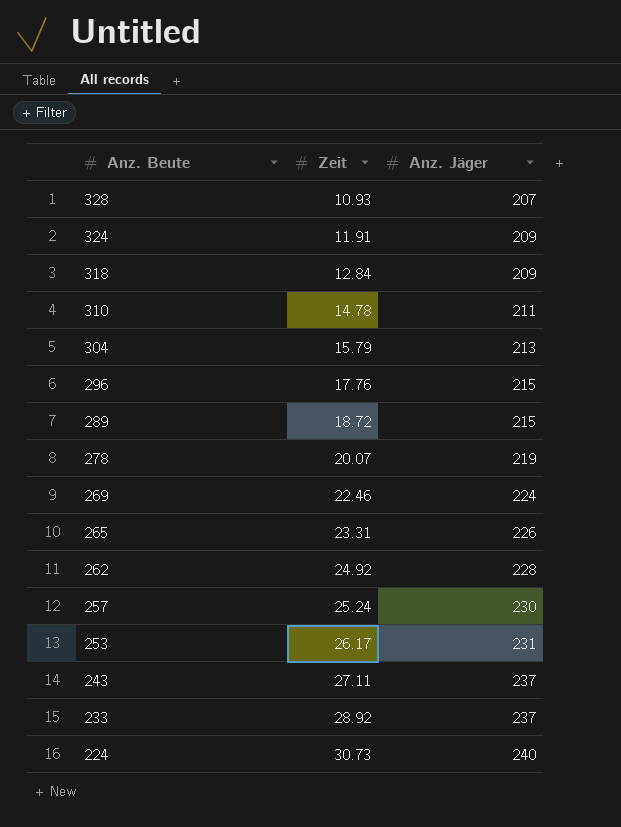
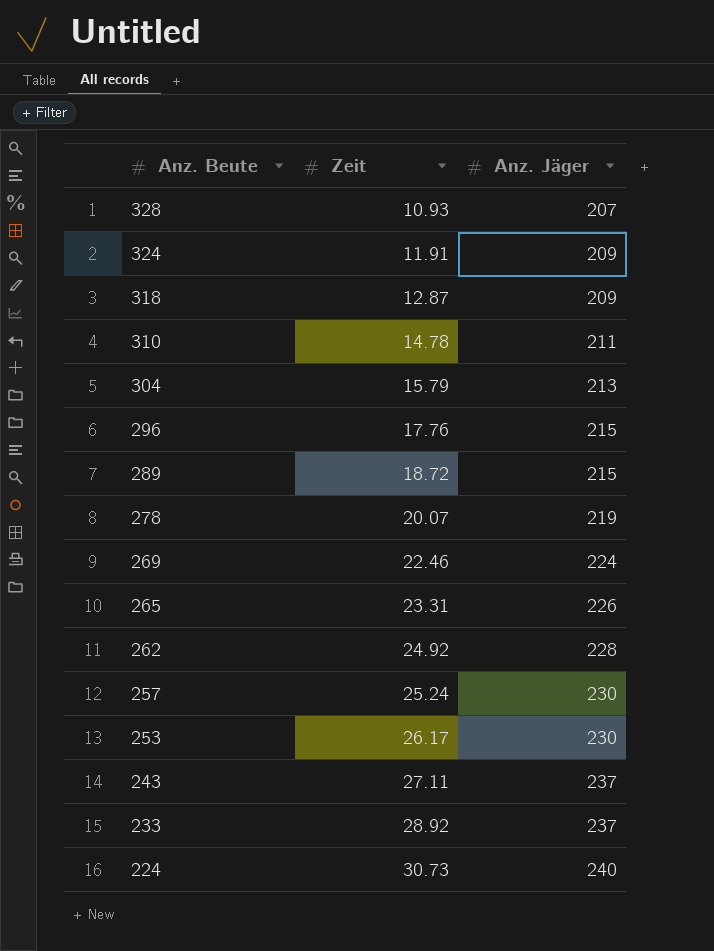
318 | Zeit: 12.84 -> 12.87
253 | Anz. Jäger: 231 -> 230

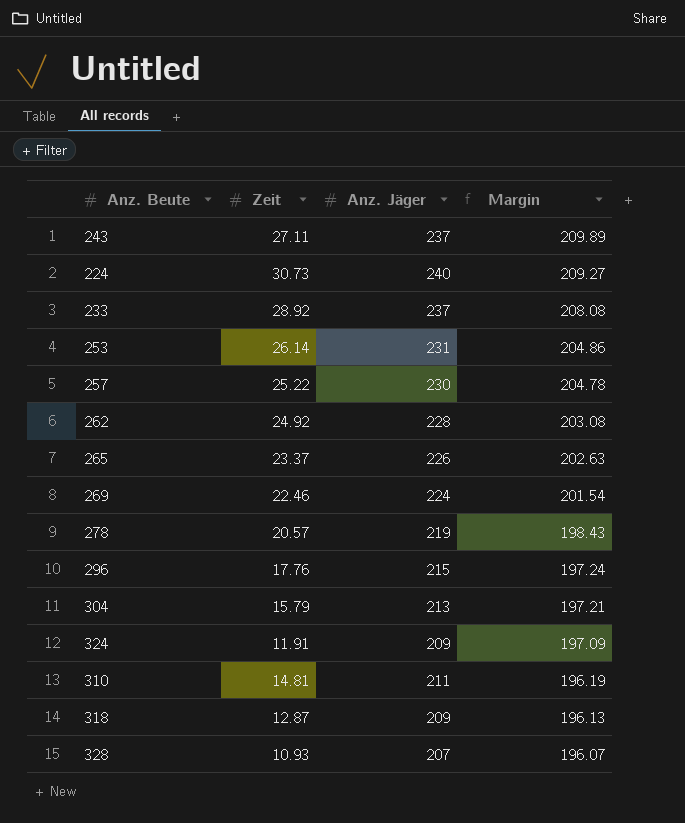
row order: Anz. Beute descending -> Margin descending
column Margin | formula: none -> [Anz. Jäger] - [Zeit]
row 289: 18.72 | 215 -> none
253 | Zeit: 26.17 -> 26.14
253 | Anz. Jäger: 230 -> 231
257 | Zeit: 25.24 -> 25.22
265 | Zeit: 23.31 -> 23.37
278 | Zeit: 20.07 -> 20.57
310 | Zeit: 14.78 -> 14.81

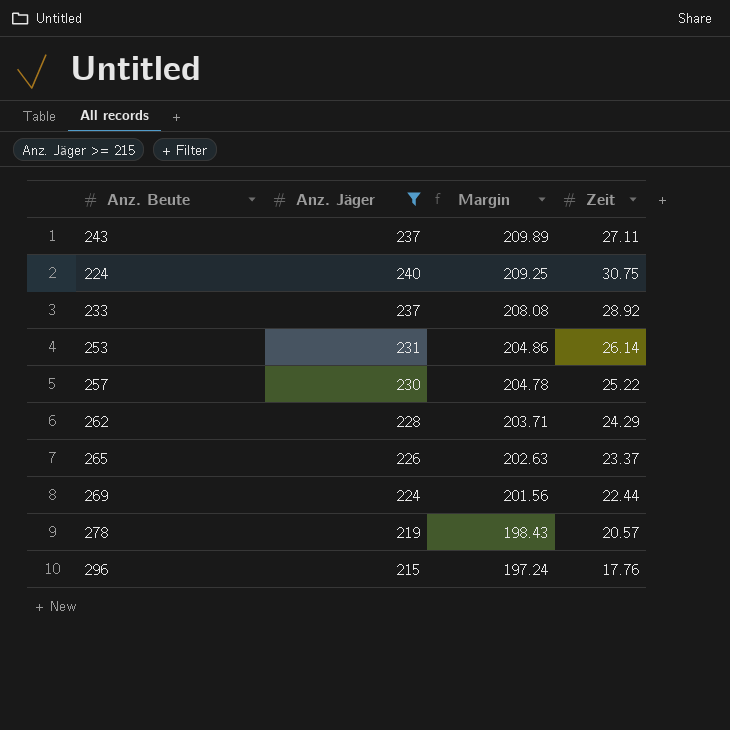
filter: none -> Anz. Jäger >= 215
column Zeit | position: 2 -> 4
224 | Margin: 209.27 -> 209.25
224 | Zeit: 30.73 -> 30.75
262 | Margin: 203.08 -> 203.71
262 | Zeit: 24.92 -> 24.29
269 | Margin: 201.54 -> 201.56
269 | Zeit: 22.46 -> 22.44

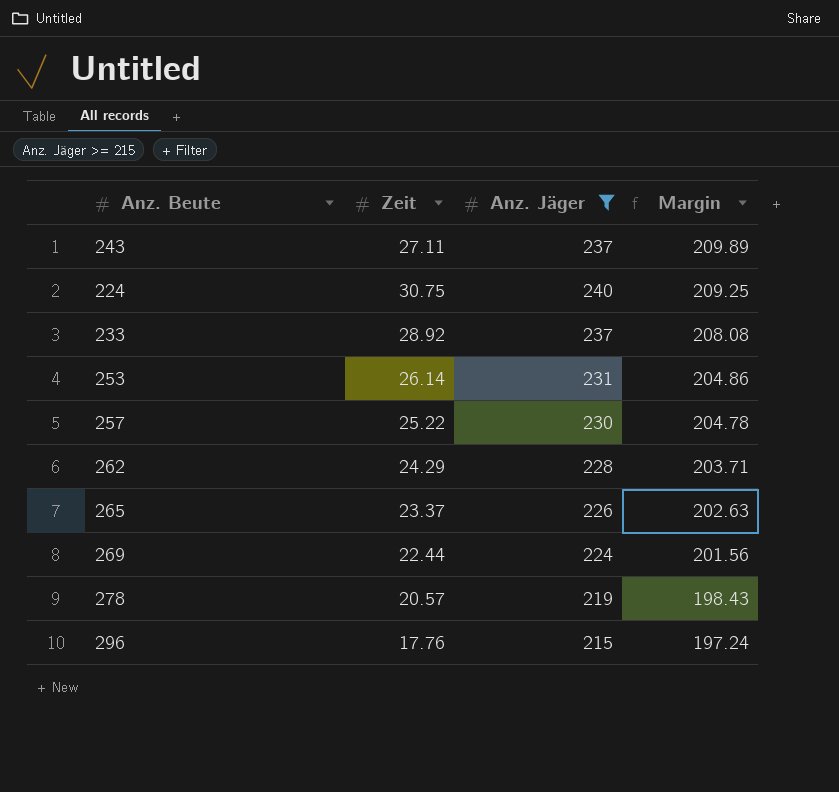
column Zeit | position: 4 -> 2

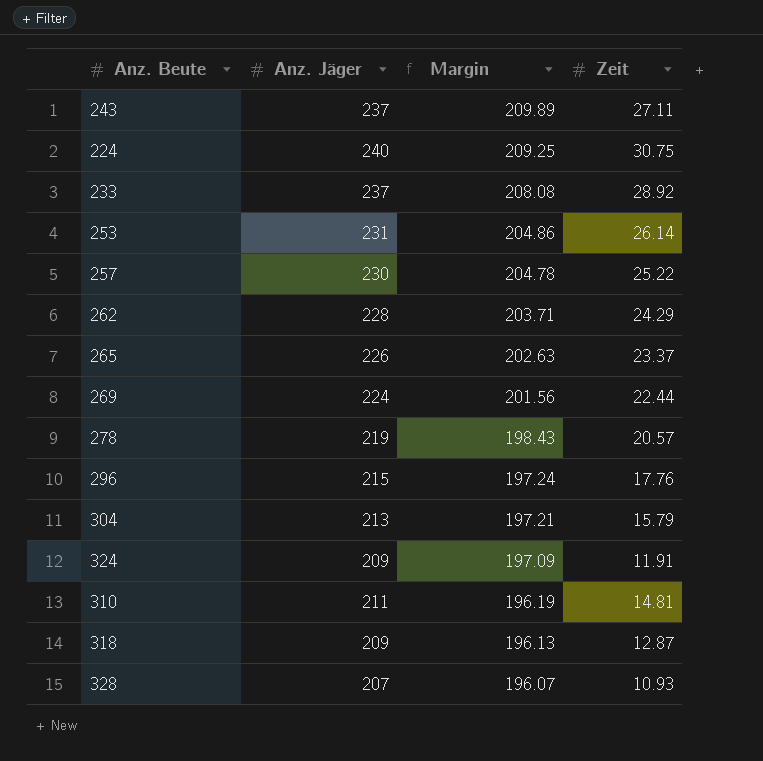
filter: Anz. Jäger >= 215 -> none
column Zeit | position: 2 -> 4

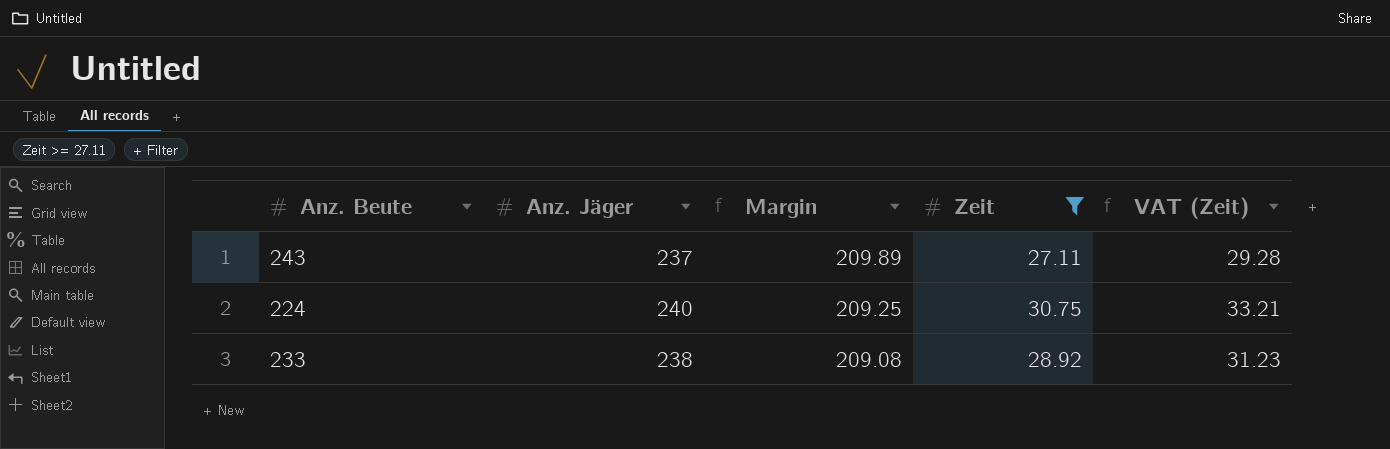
filter: none -> Zeit >= 27.11
column VAT (Zeit) | formula: none -> [Zeit] * 1.08
233 | Anz. Jäger: 237 -> 238
233 | Margin: 208.08 -> 209.08

